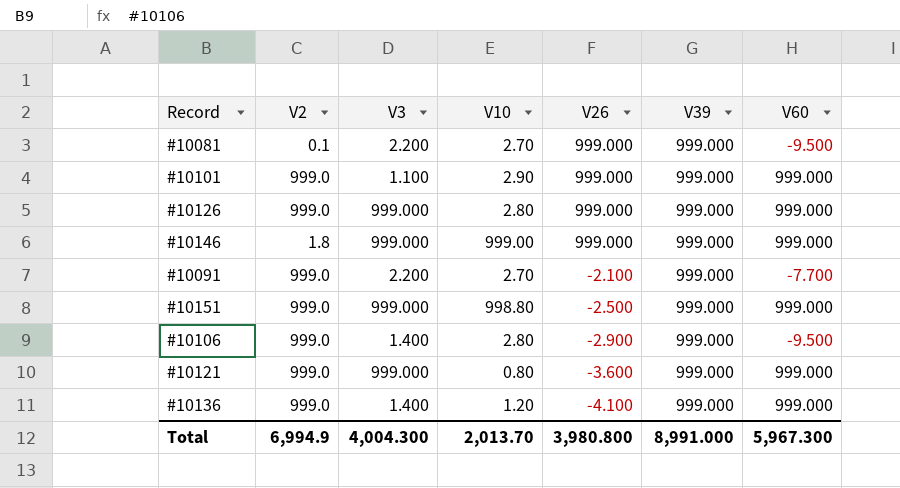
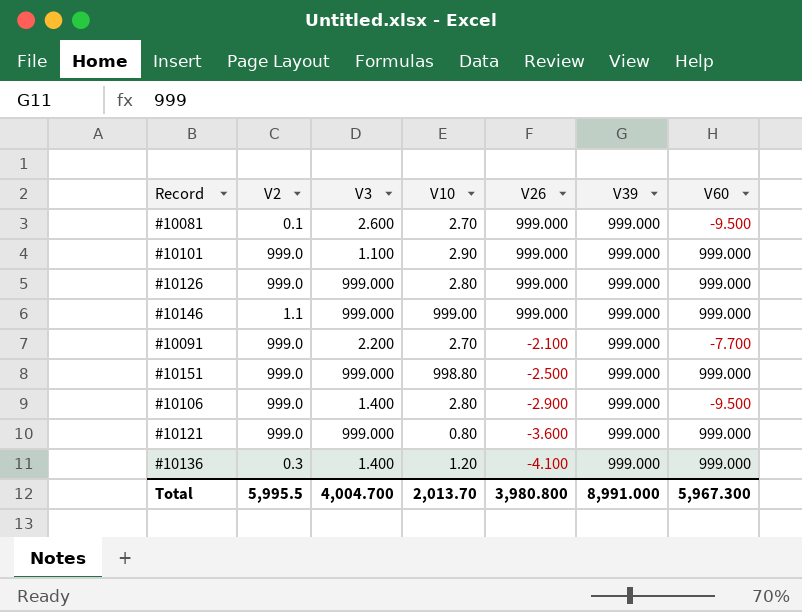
#10081 | V3: 2.200 -> 2.600
#10146 | V2: 1.8 -> 1.1
#10136 | V2: 999.0 -> 0.3
Total | V2: 6,994.9 -> 5,995.5
Total | V3: 4,004.300 -> 4,004.700

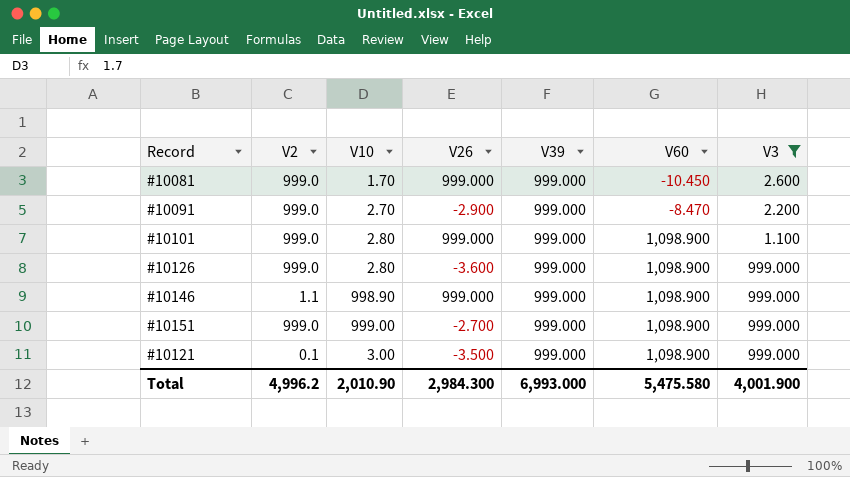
filter: none -> V3 != 1.400
row order: V26 descending -> V60 ascending
column V3 | position: 3 -> 7
#10081 | V2: 0.1 -> 999.0
#10081 | V10: 2.70 -> 1.70
#10081 | V60: -9.500 -> -10.450
#10091 | V26: -2.100 -> -2.900
#10091 | V60: -7.700 -> -8.470
#10101 | V10: 2.90 -> 2.80
#10101 | V60: 999.000 -> 1,098.900
#10126 | V26: 999.000 -> -3.600
#10126 | V60: 999.000 -> 1,098.900
#10146 | V10: 999.00 -> 998.90
#10146 | V60: 999.000 -> 1,098.900
#10151 | V10: 998.80 -> 999.00
#10151 | V26: -2.500 -> -2.700
#10151 | V60: 999.000 -> 1,098.900
#10121 | V2: 999.0 -> 0.1
#10121 | V10: 0.80 -> 3.00
#10121 | V26: -3.600 -> -3.500
#10121 | V60: 999.000 -> 1,098.900
Total | V2: 5,995.5 -> 4,996.2
Total | V10: 2,013.70 -> 2,010.90
Total | V26: 3,980.800 -> 2,984.300
Total | V39: 8,991.000 -> 6,993.000
Total | V60: 5,967.300 -> 5,475.580
Total | V3: 4,004.700 -> 4,001.900

